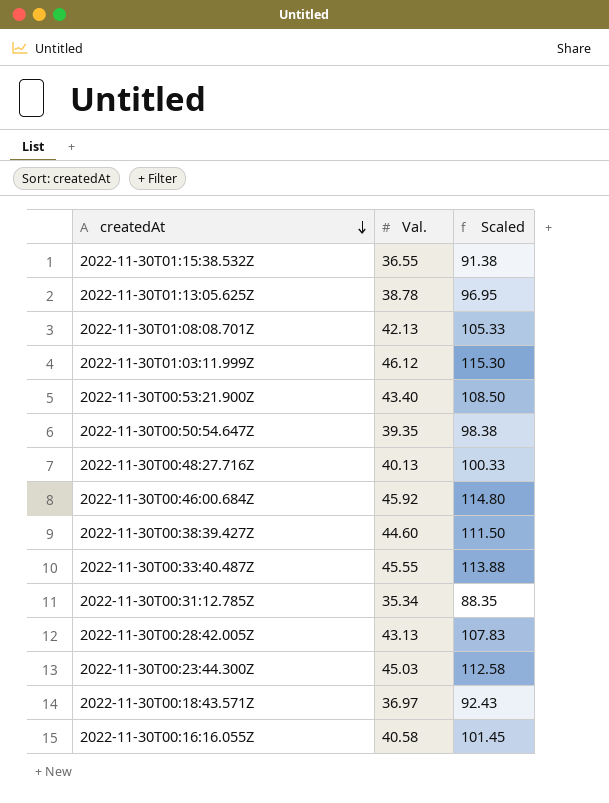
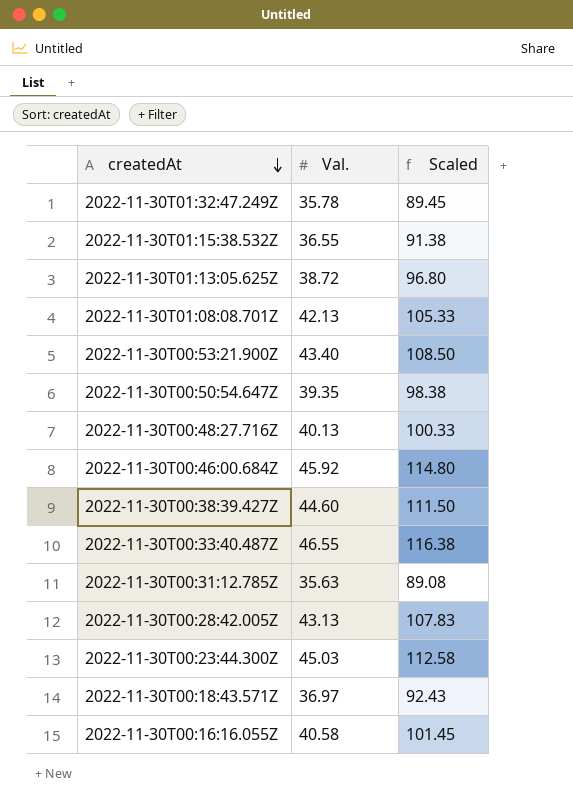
row 2022-11-30T01:03:11.999Z: 46.12 | 115.30 -> none
row 2022-11-30T01:32:47.249Z: none -> 35.78 | 89.45
2022-11-30T01:13:05.625Z | Val.: 38.78 -> 38.72
2022-11-30T01:13:05.625Z | Scaled: 96.95 -> 96.80
2022-11-30T00:33:40.487Z | Val.: 45.55 -> 46.55
2022-11-30T00:33:40.487Z | Scaled: 113.88 -> 116.38
2022-11-30T00:31:12.785Z | Val.: 35.34 -> 35.63
2022-11-30T00:31:12.785Z | Scaled: 88.35 -> 89.08

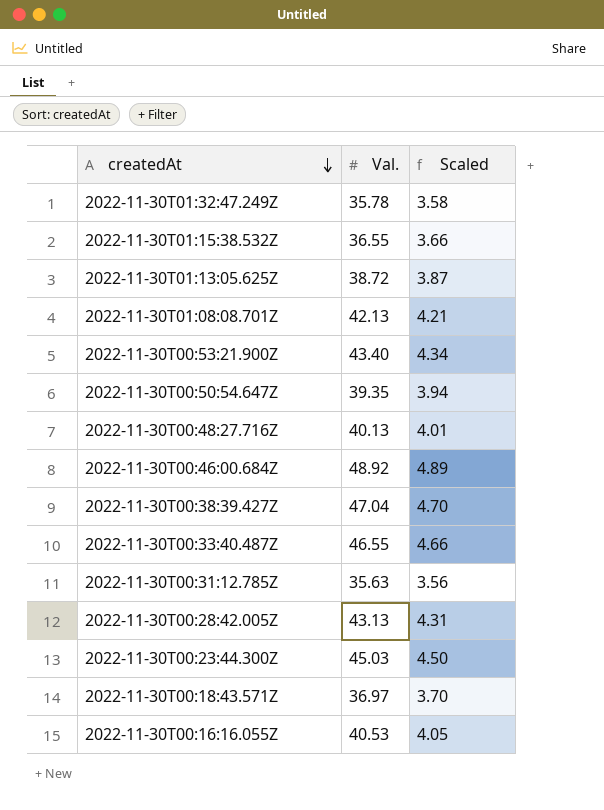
column Scaled | formula: [Val.] * 2.5 -> [Val.] * 0.1
2022-11-30T00:46:00.684Z | Val.: 45.92 -> 48.92
2022-11-30T00:38:39.427Z | Val.: 44.60 -> 47.04
2022-11-30T00:16:16.055Z | Val.: 40.58 -> 40.53

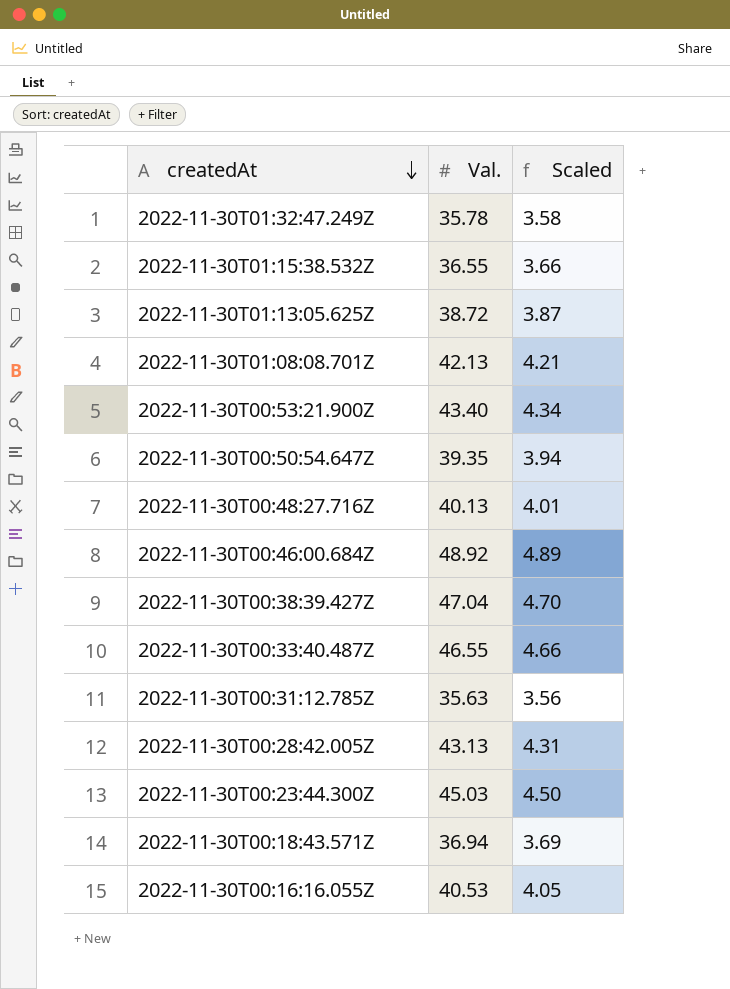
2022-11-30T00:18:43.571Z | Val.: 36.97 -> 36.94
2022-11-30T00:18:43.571Z | Scaled: 3.70 -> 3.69

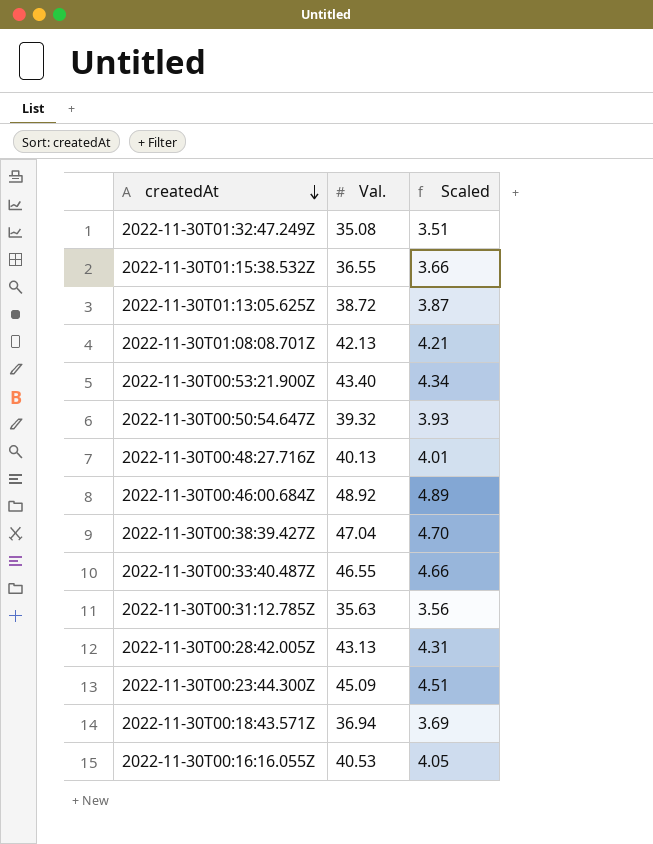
2022-11-30T01:32:47.249Z | Val.: 35.78 -> 35.08
2022-11-30T01:32:47.249Z | Scaled: 3.58 -> 3.51
2022-11-30T00:50:54.647Z | Val.: 39.35 -> 39.32
2022-11-30T00:50:54.647Z | Scaled: 3.94 -> 3.93
2022-11-30T00:23:44.300Z | Val.: 45.03 -> 45.09
2022-11-30T00:23:44.300Z | Scaled: 4.50 -> 4.51

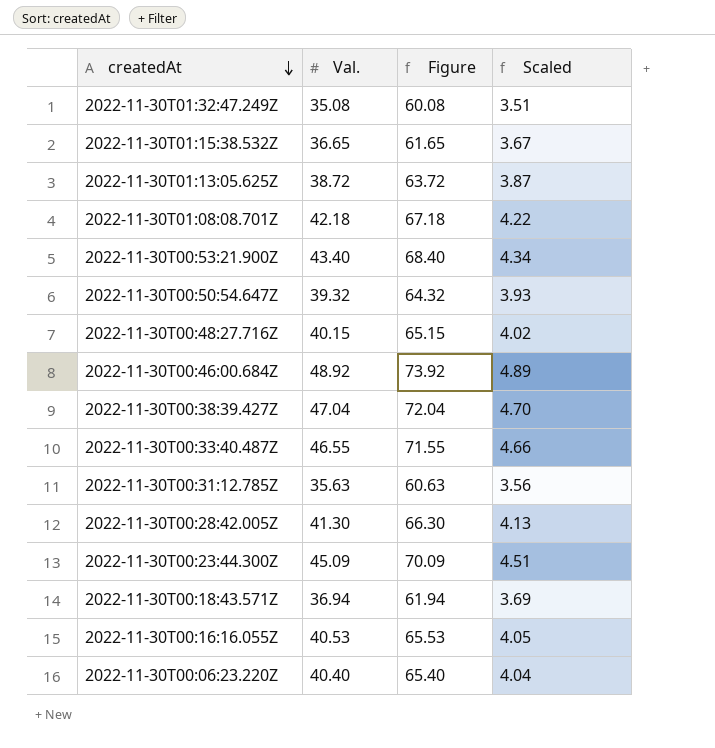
column Figure | formula: none -> [Val.] + 25
2022-11-30T01:15:38.532Z | Val.: 36.55 -> 36.65
2022-11-30T01:15:38.532Z | Scaled: 3.66 -> 3.67
2022-11-30T01:08:08.701Z | Val.: 42.13 -> 42.18
2022-11-30T01:08:08.701Z | Scaled: 4.21 -> 4.22
2022-11-30T00:48:27.716Z | Val.: 40.13 -> 40.15
2022-11-30T00:48:27.716Z | Scaled: 4.01 -> 4.02
2022-11-30T00:28:42.005Z | Val.: 43.13 -> 41.30
2022-11-30T00:28:42.005Z | Scaled: 4.31 -> 4.13
row 2022-11-30T00:06:23.220Z: none -> 40.40 | 65.40 | 4.04

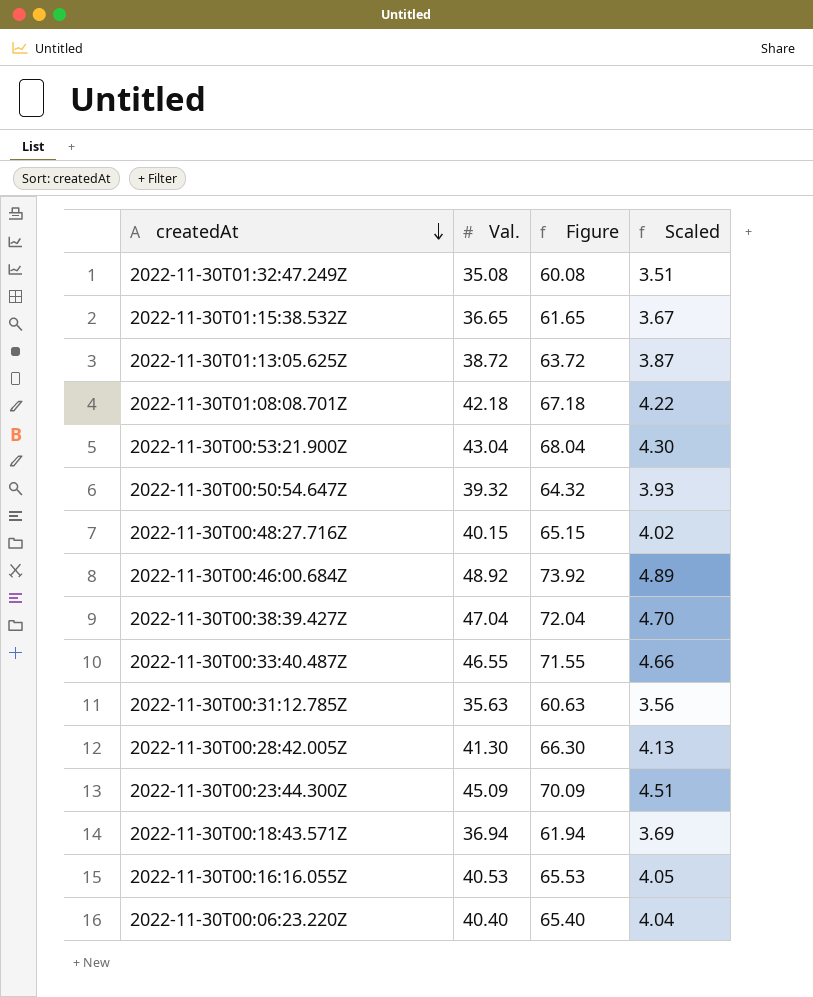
2022-11-30T00:53:21.900Z | Val.: 43.40 -> 43.04
2022-11-30T00:53:21.900Z | Figure: 68.40 -> 68.04
2022-11-30T00:53:21.900Z | Scaled: 4.34 -> 4.30

